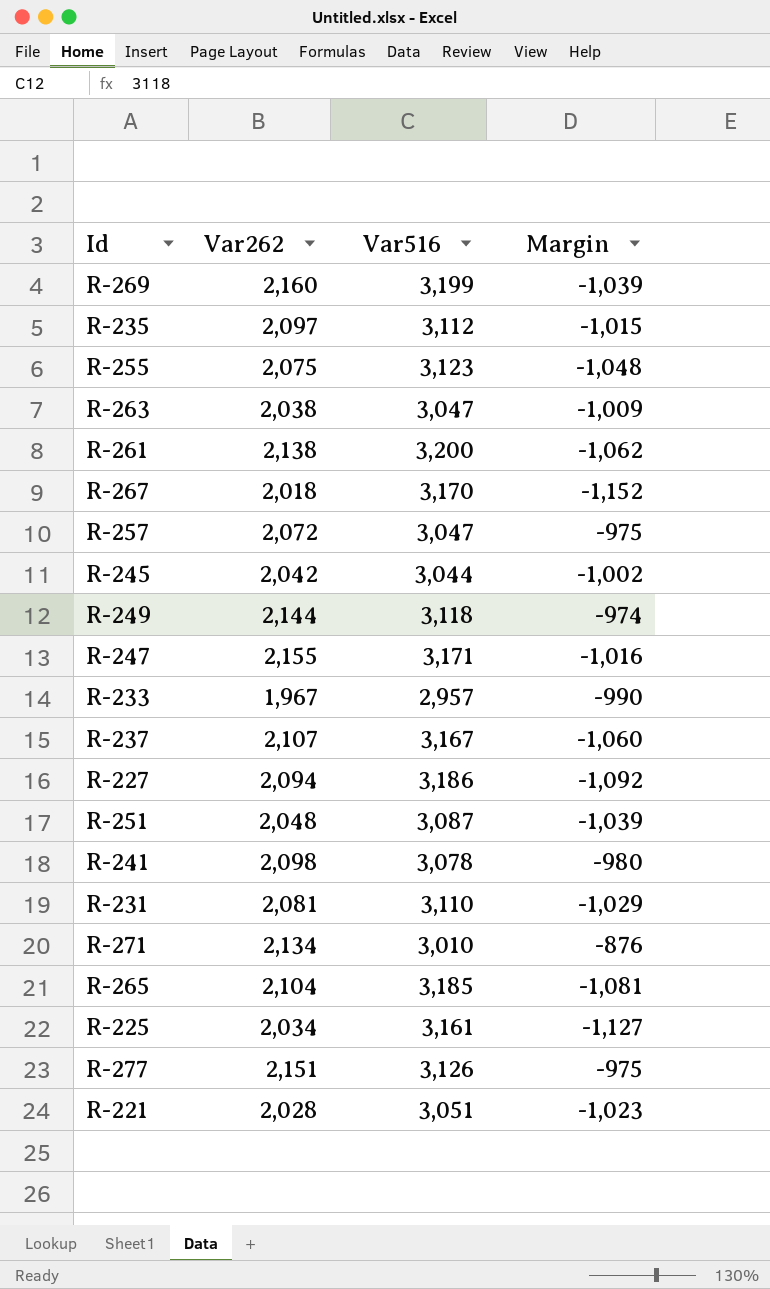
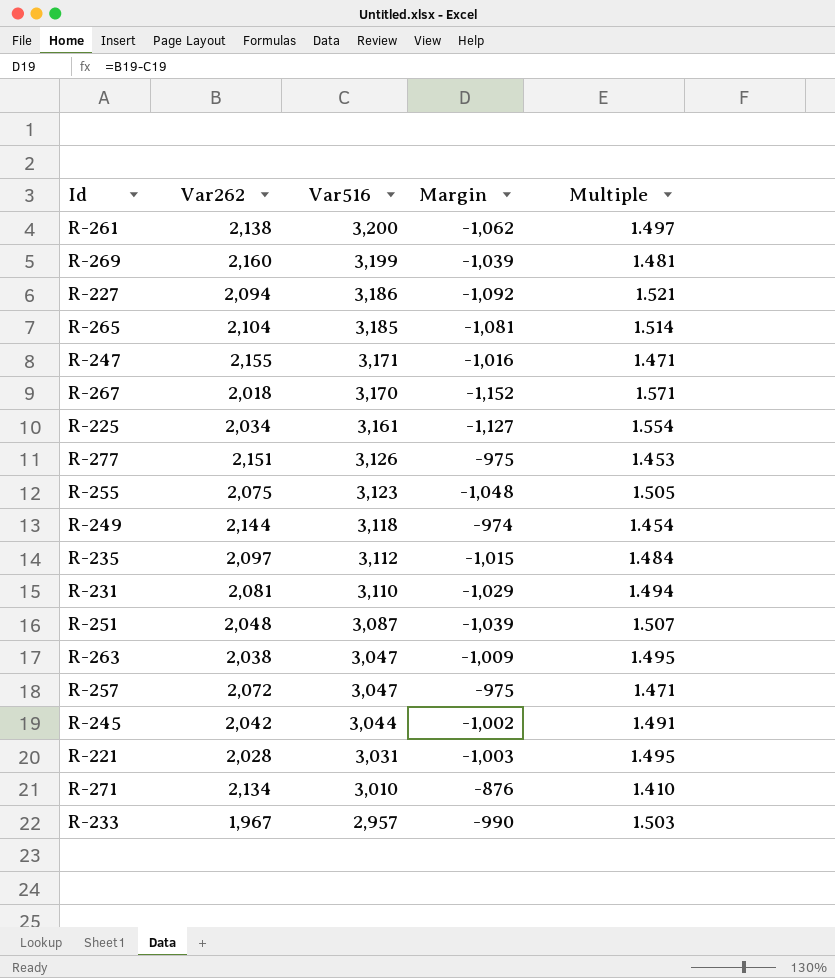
row order: none -> Var516 descending
column Multiple | formula: none -> [Var516] / [Var262]
row R-237: 2,107 | 3,167 | -1,060 -> none
row R-241: 2,098 | 3,078 | -980 -> none
R-221 | Var516: 3,051 -> 3,031
R-221 | Margin: -1,023 -> -1,003

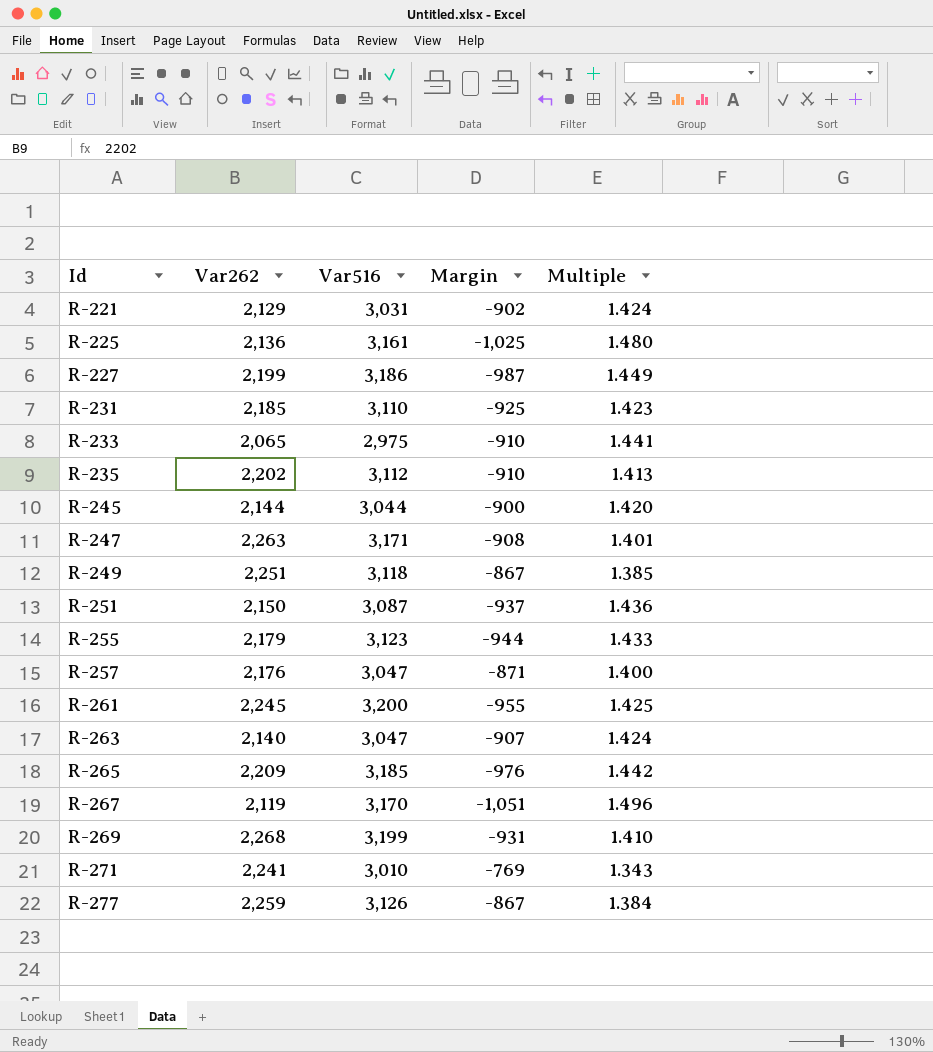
row order: Var516 descending -> Id ascending
R-221 | Var262: 2,028 -> 2,129
R-221 | Margin: -1,003 -> -902
R-221 | Multiple: 1.495 -> 1.424
R-225 | Var262: 2,034 -> 2,136
R-225 | Margin: -1,127 -> -1,025
R-225 | Multiple: 1.554 -> 1.480
R-227 | Var262: 2,094 -> 2,199
R-227 | Margin: -1,092 -> -987
R-227 | Multiple: 1.521 -> 1.449
R-231 | Var262: 2,081 -> 2,185
R-231 | Margin: -1,029 -> -925
R-231 | Multiple: 1.494 -> 1.423
R-233 | Var262: 1,967 -> 2,065
R-233 | Var516: 2,957 -> 2,975
R-233 | Margin: -990 -> -910
R-233 | Multiple: 1.503 -> 1.441
R-235 | Var262: 2,097 -> 2,202
R-235 | Margin: -1,015 -> -910
R-235 | Multiple: 1.484 -> 1.413
R-245 | Var262: 2,042 -> 2,144
R-245 | Margin: -1,002 -> -900
R-245 | Multiple: 1.491 -> 1.420
R-247 | Var262: 2,155 -> 2,263
R-247 | Margin: -1,016 -> -908
R-247 | Multiple: 1.471 -> 1.401
R-249 | Var262: 2,144 -> 2,251
R-249 | Margin: -974 -> -867
R-249 | Multiple: 1.454 -> 1.385
R-251 | Var262: 2,048 -> 2,150
R-251 | Margin: -1,039 -> -937
R-251 | Multiple: 1.507 -> 1.436
R-255 | Var262: 2,075 -> 2,179
R-255 | Margin: -1,048 -> -944
R-255 | Multiple: 1.505 -> 1.433
R-257 | Var262: 2,072 -> 2,176
R-257 | Margin: -975 -> -871
R-257 | Multiple: 1.471 -> 1.400
R-261 | Var262: 2,138 -> 2,245
R-261 | Margin: -1,062 -> -955
R-261 | Multiple: 1.497 -> 1.425
R-263 | Var262: 2,038 -> 2,140
R-263 | Margin: -1,009 -> -907
R-263 | Multiple: 1.495 -> 1.424
R-265 | Var262: 2,104 -> 2,209
R-265 | Margin: -1,081 -> -976
R-265 | Multiple: 1.514 -> 1.442
R-267 | Var262: 2,018 -> 2,119
R-267 | Margin: -1,152 -> -1,051
R-267 | Multiple: 1.571 -> 1.496
R-269 | Var262: 2,160 -> 2,268
R-269 | Margin: -1,039 -> -931
R-269 | Multiple: 1.481 -> 1.410
R-271 | Var262: 2,134 -> 2,241
R-271 | Margin: -876 -> -769
R-271 | Multiple: 1.410 -> 1.343
R-277 | Var262: 2,151 -> 2,259
R-277 | Margin: -975 -> -867
R-277 | Multiple: 1.453 -> 1.384

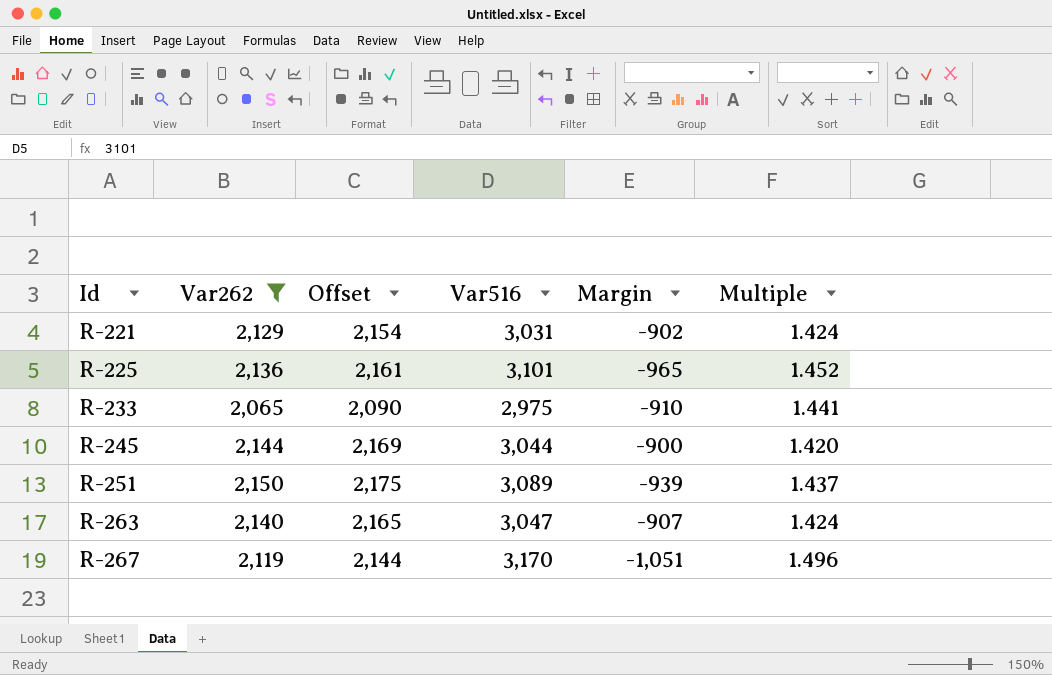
filter: none -> Var262 <= 2,150
column Offset | formula: none -> [Var262] + 25
R-225 | Var516: 3,161 -> 3,101
R-225 | Margin: -1,025 -> -965
R-225 | Multiple: 1.480 -> 1.452
R-251 | Var516: 3,087 -> 3,089
R-251 | Margin: -937 -> -939
R-251 | Multiple: 1.436 -> 1.437

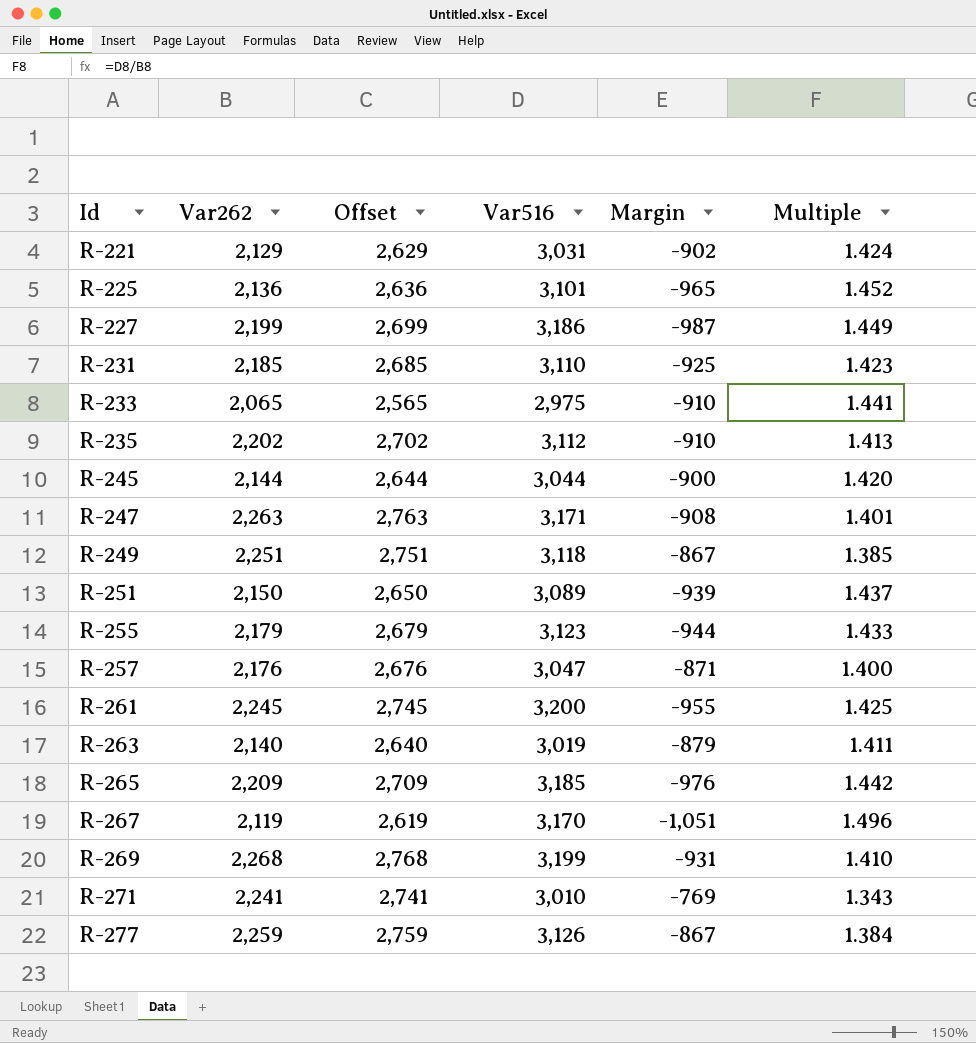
filter: Var262 <= 2,150 -> none
column Offset | formula: [Var262] + 25 -> [Var262] + 500
R-263 | Var516: 3,047 -> 3,019
R-263 | Margin: -907 -> -879
R-263 | Multiple: 1.424 -> 1.411

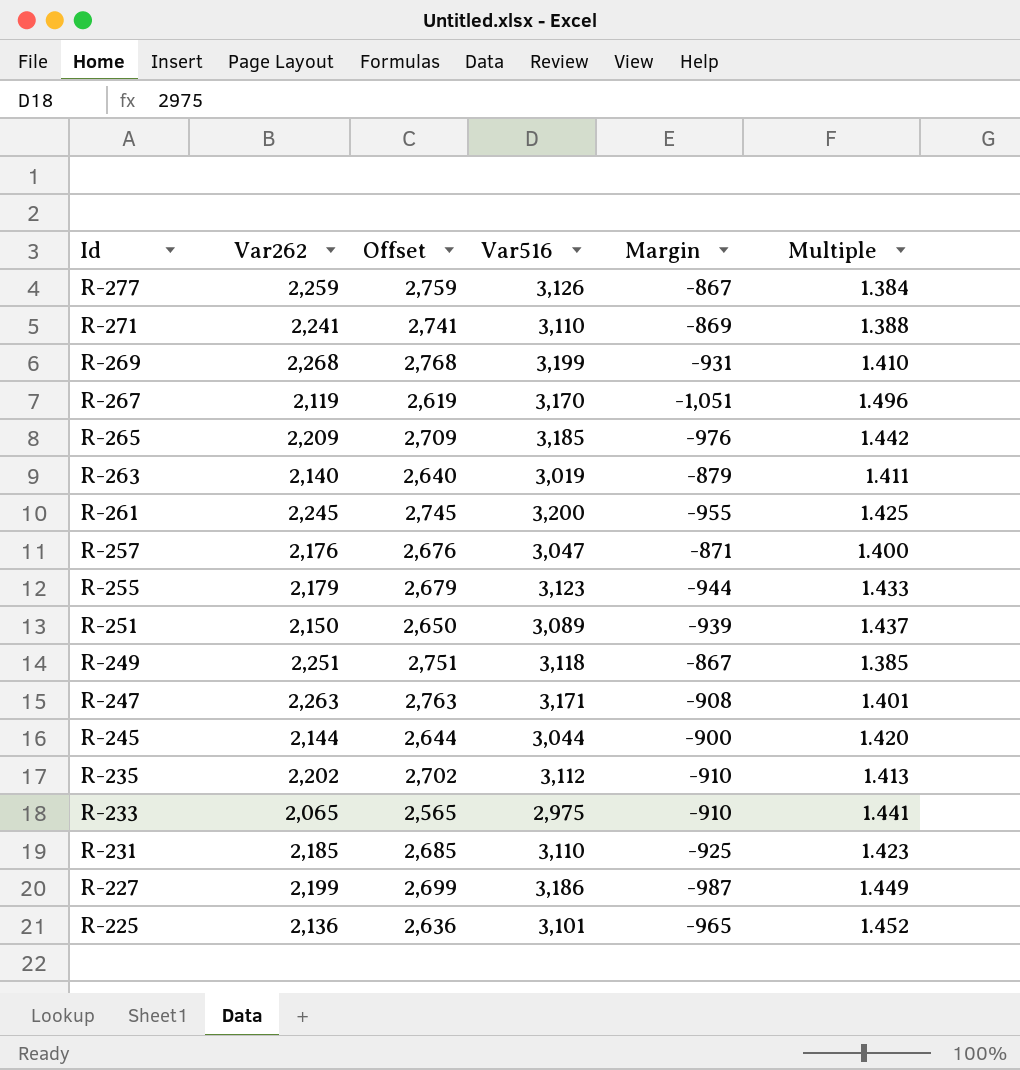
row order: Id ascending -> Id descending
row R-221: 2,129 | 2,629 | 3,031 | -902 | 1.424 -> none
R-271 | Var516: 3,010 -> 3,110
R-271 | Margin: -769 -> -869
R-271 | Multiple: 1.343 -> 1.388

